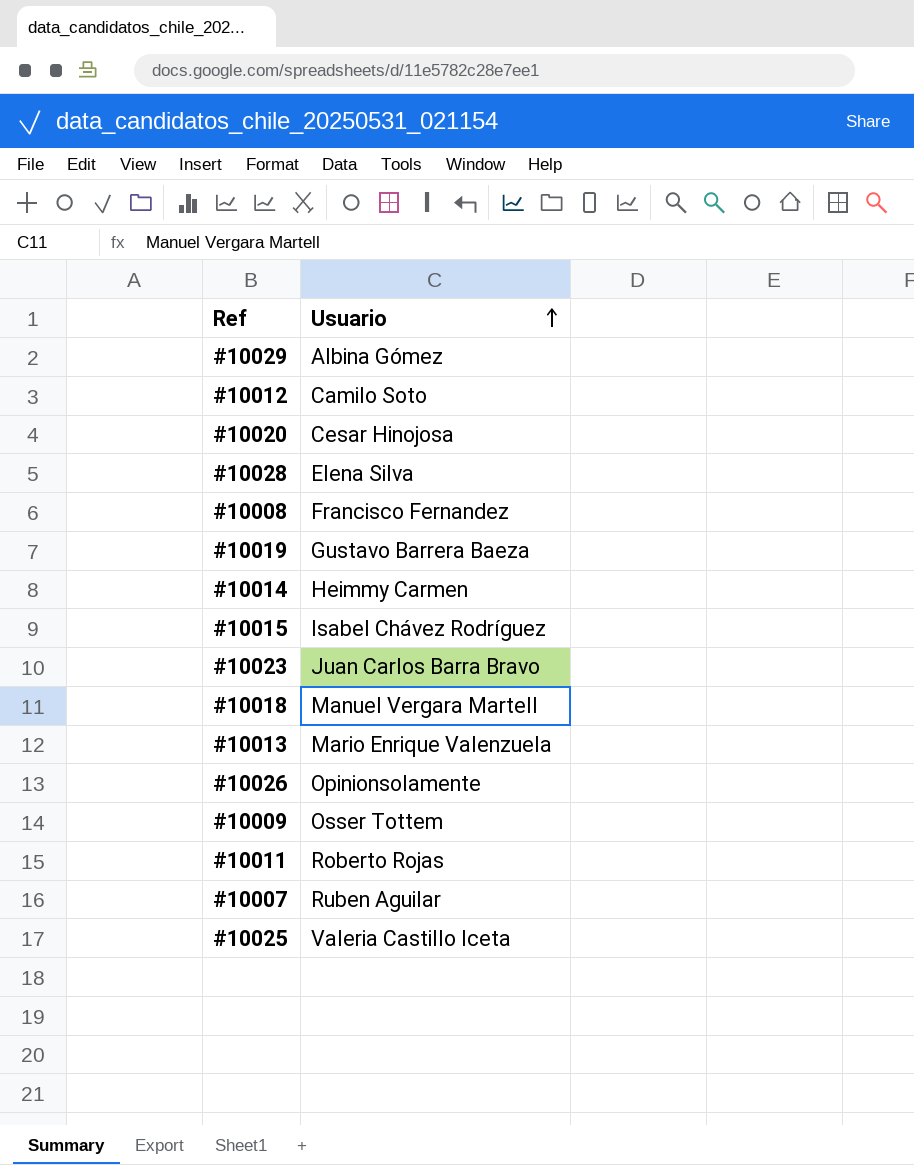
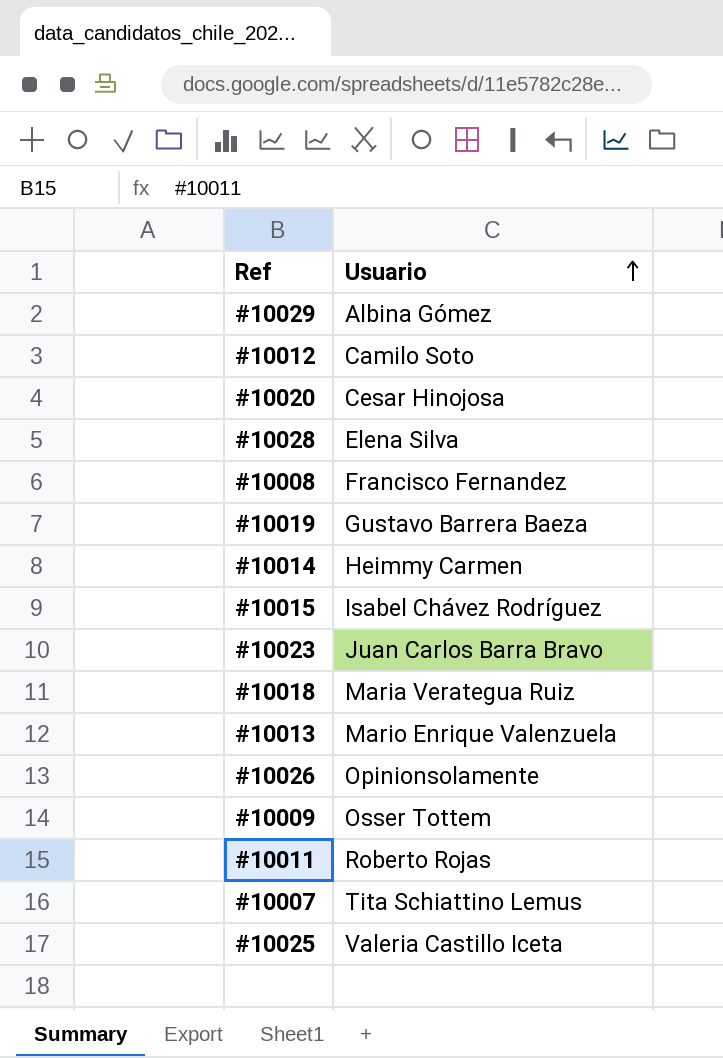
#10018 | Usuario: Manuel Vergara Martell -> Maria Verategua Ruiz
#10007 | Usuario: Ruben Aguilar -> Tita Schiattino Lemus

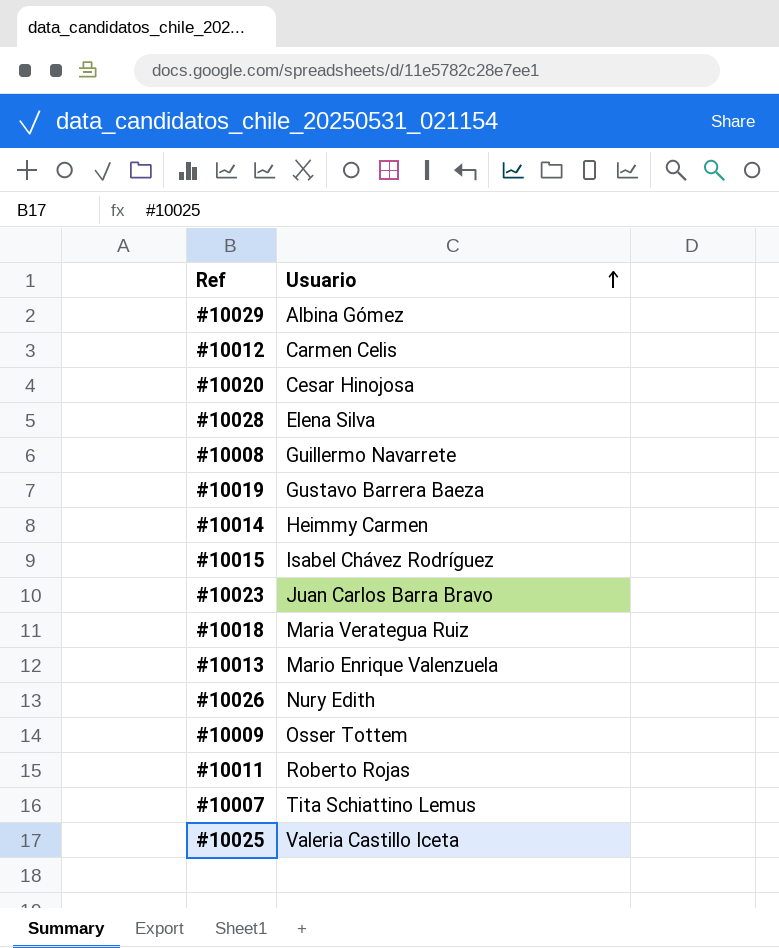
#10012 | Usuario: Camilo Soto -> Carmen Celis
#10008 | Usuario: Francisco Fernandez -> Guillermo Navarrete
#10026 | Usuario: Opinionsolamente -> Nury Edith

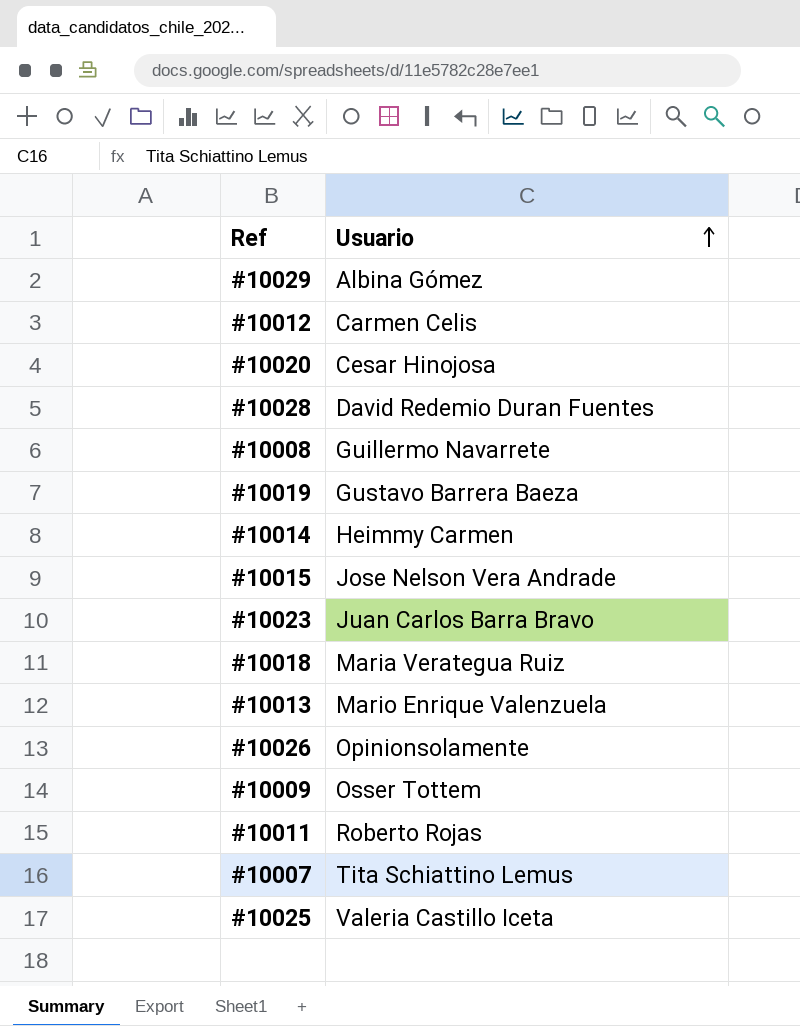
#10028 | Usuario: Elena Silva -> David Redemio Duran Fuentes
#10015 | Usuario: Isabel Chávez Rodríguez -> Jose Nelson Vera Andrade
#10026 | Usuario: Nury Edith -> Opinionsolamente

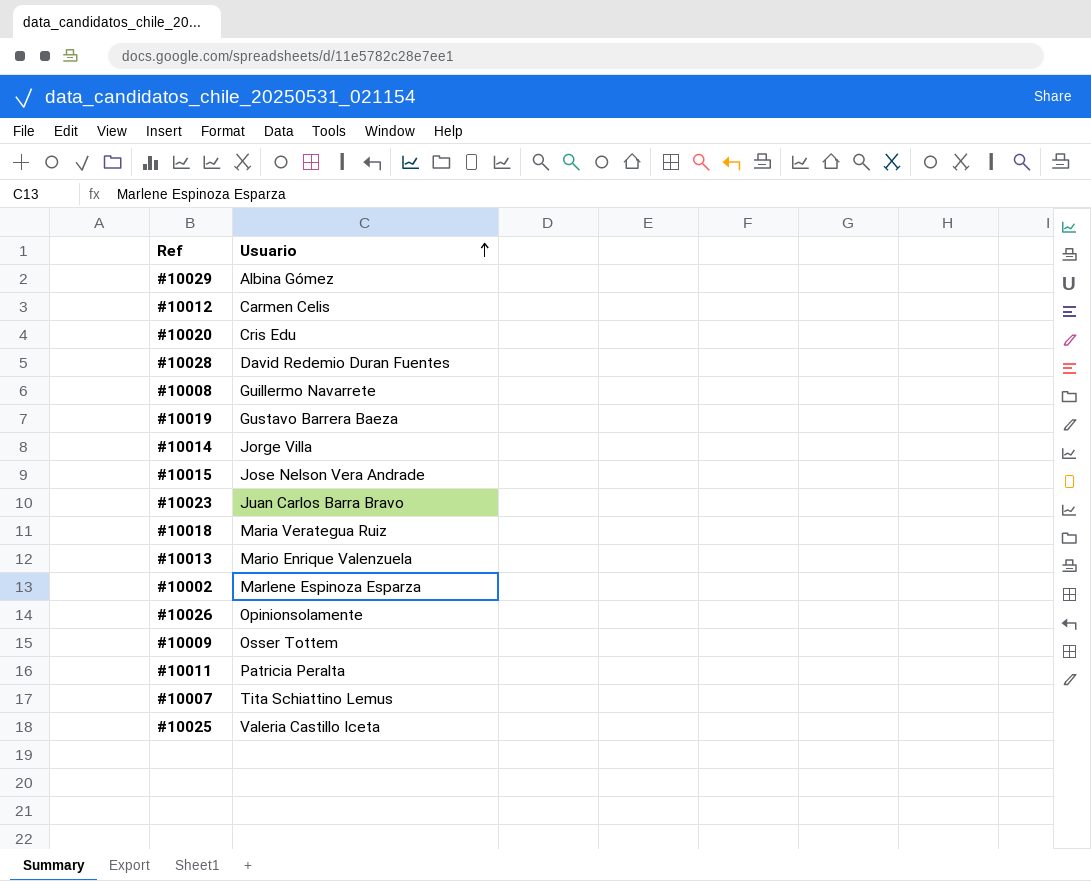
#10020 | Usuario: Cesar Hinojosa -> Cris Edu
#10014 | Usuario: Heimmy Carmen -> Jorge Villa
row #10002: none -> Marlene Espinoza Esparza
#10011 | Usuario: Roberto Rojas -> Patricia Peralta

